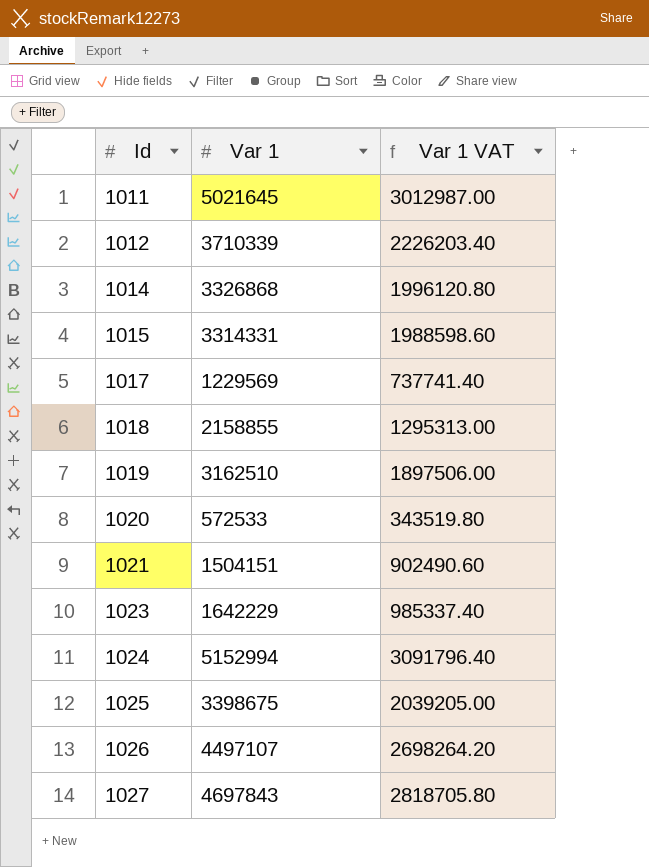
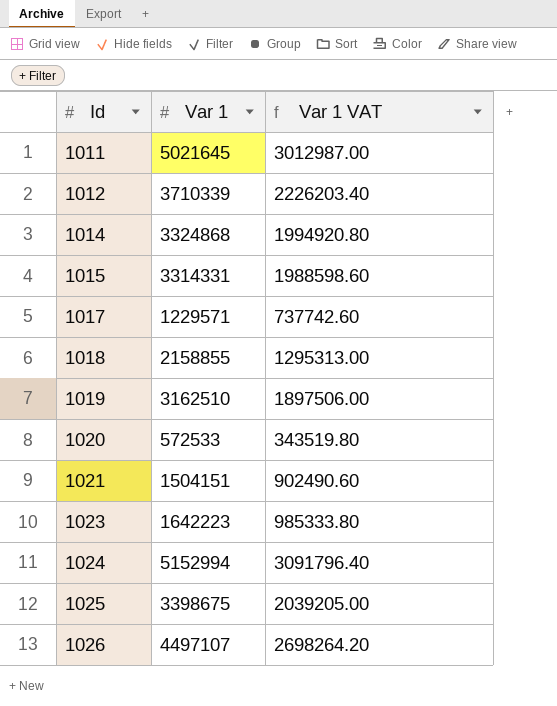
row 1027: 4697843 | 2818705.80 -> none
1014 | Var 1: 3326868 -> 3324868
1014 | Var 1 VAT: 1996120.80 -> 1994920.80
1017 | Var 1: 1229569 -> 1229571
1017 | Var 1 VAT: 737741.40 -> 737742.60
1023 | Var 1: 1642229 -> 1642223
1023 | Var 1 VAT: 985337.40 -> 985333.80

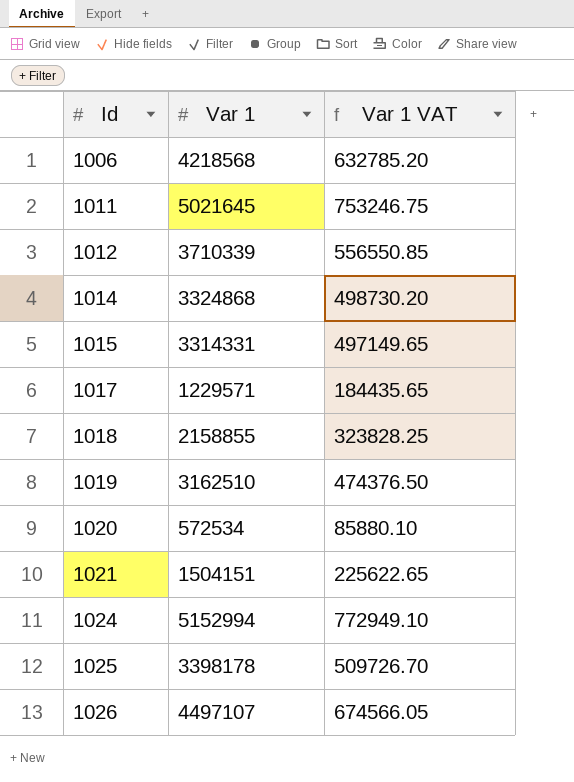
column Var 1 VAT | formula: [Var 1] * 0.6 -> [Var 1] * 0.15
row 1023: 1642223 | 985333.80 -> none
row 1006: none -> 4218568 | 632785.20
1020 | Var 1: 572533 -> 572534
1025 | Var 1: 3398675 -> 3398178

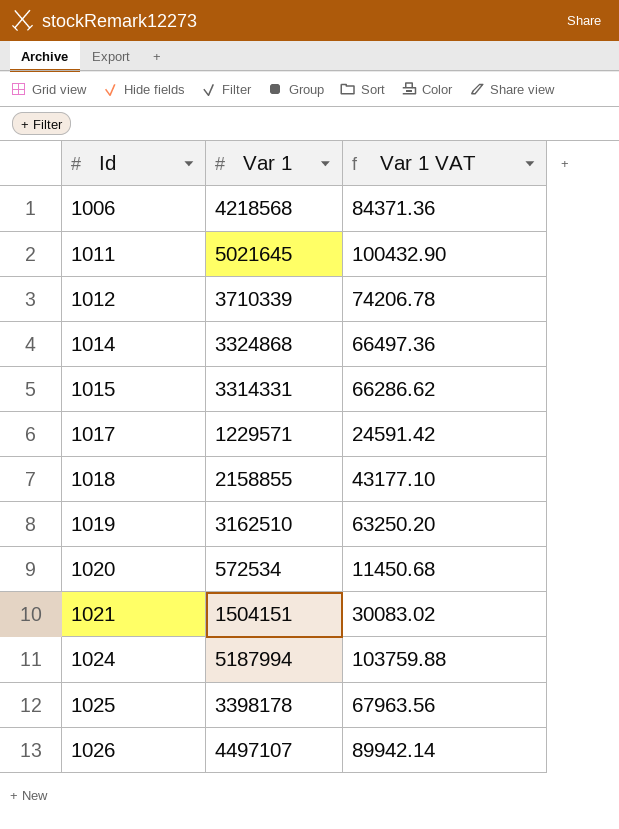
column Var 1 VAT | formula: [Var 1] * 0.15 -> [Var 1] * 0.02
1024 | Var 1: 5152994 -> 5187994

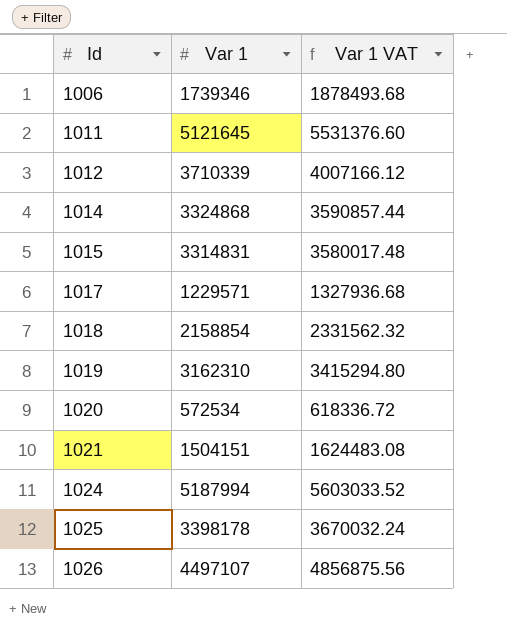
column Var 1 VAT | formula: [Var 1] * 0.02 -> [Var 1] * 1.08
1006 | Var 1: 4218568 -> 1739346
1011 | Var 1: 5021645 -> 5121645
1015 | Var 1: 3314331 -> 3314831
1018 | Var 1: 2158855 -> 2158854
1019 | Var 1: 3162510 -> 3162310

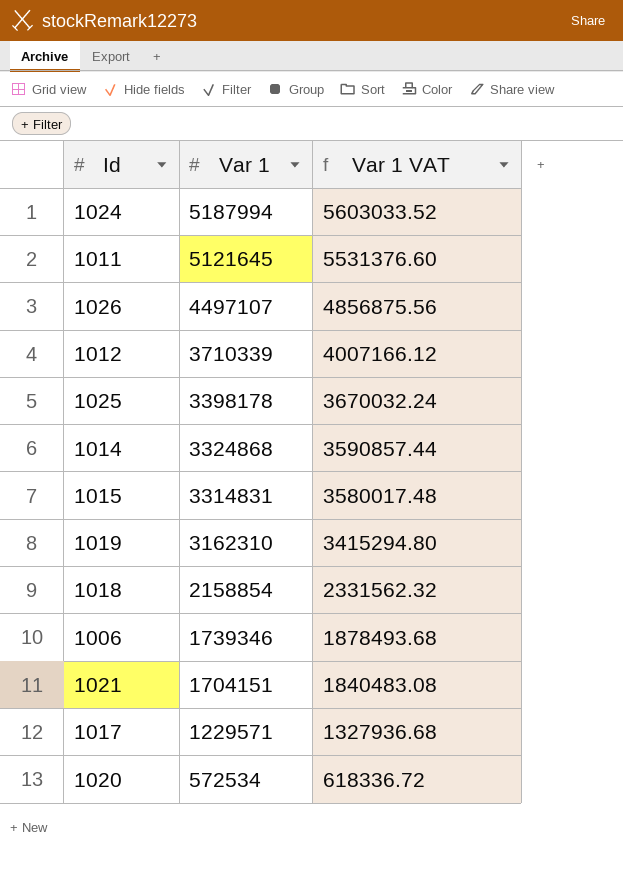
row order: Id ascending -> Var 1 descending
1021 | Var 1: 1504151 -> 1704151
1021 | Var 1 VAT: 1624483.08 -> 1840483.08

